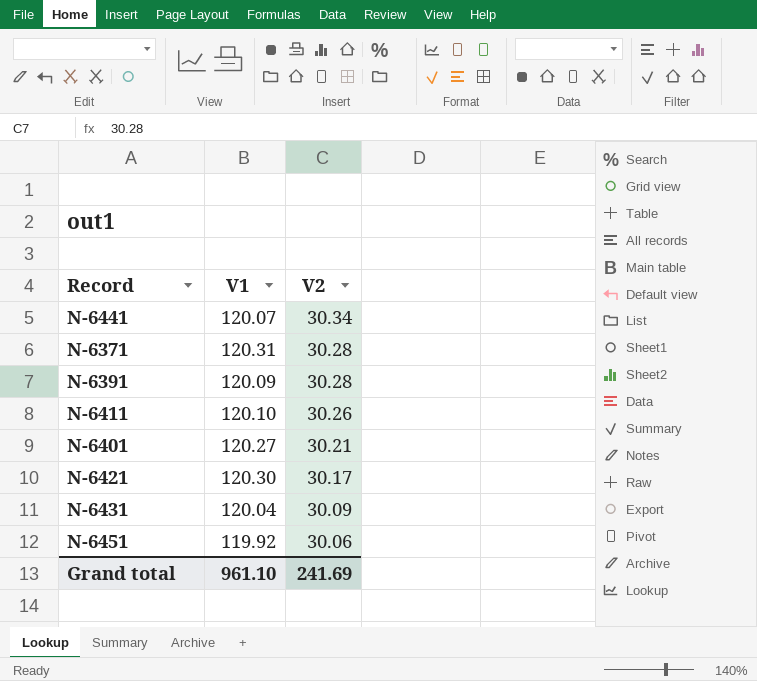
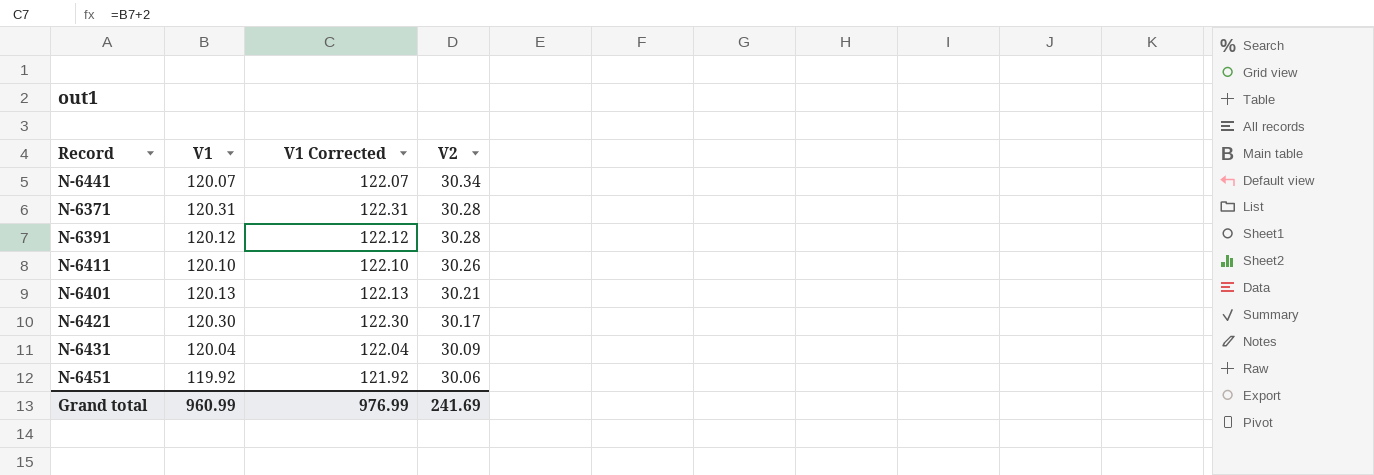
column V1 Corrected | formula: none -> [V1] + 2
N-6391 | V1: 120.09 -> 120.12
N-6401 | V1: 120.27 -> 120.13
Grand total | V1: 961.10 -> 960.99

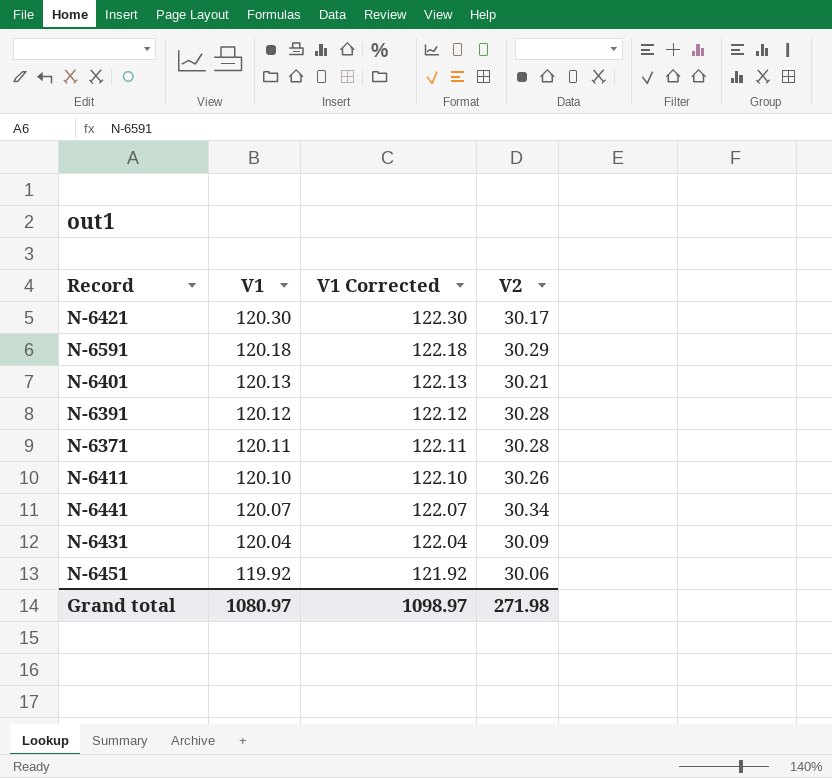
row order: V2 descending -> V1 descending
row N-6591: none -> 120.18 | 122.18 | 30.29
N-6371 | V1: 120.31 -> 120.11
N-6371 | V1 Corrected: 122.31 -> 122.11
Grand total | V1: 960.99 -> 1080.97
Grand total | V1 Corrected: 976.99 -> 1098.97
Grand total | V2: 241.69 -> 271.98

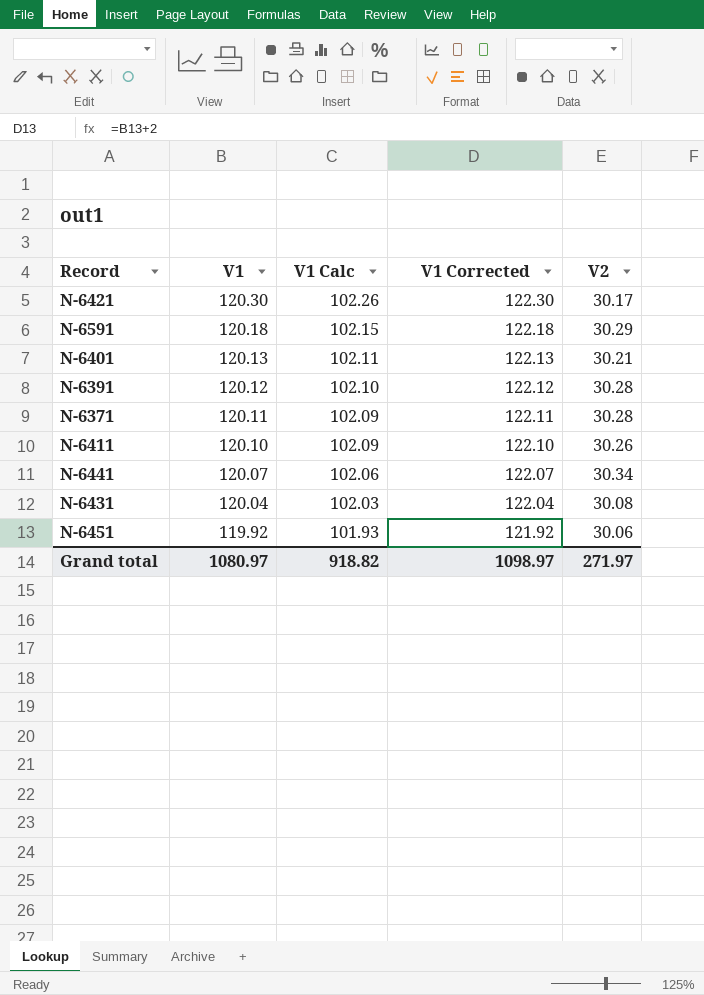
column V1 Calc | formula: none -> [V1] * 0.85
N-6431 | V2: 30.09 -> 30.08
Grand total | V2: 271.98 -> 271.97

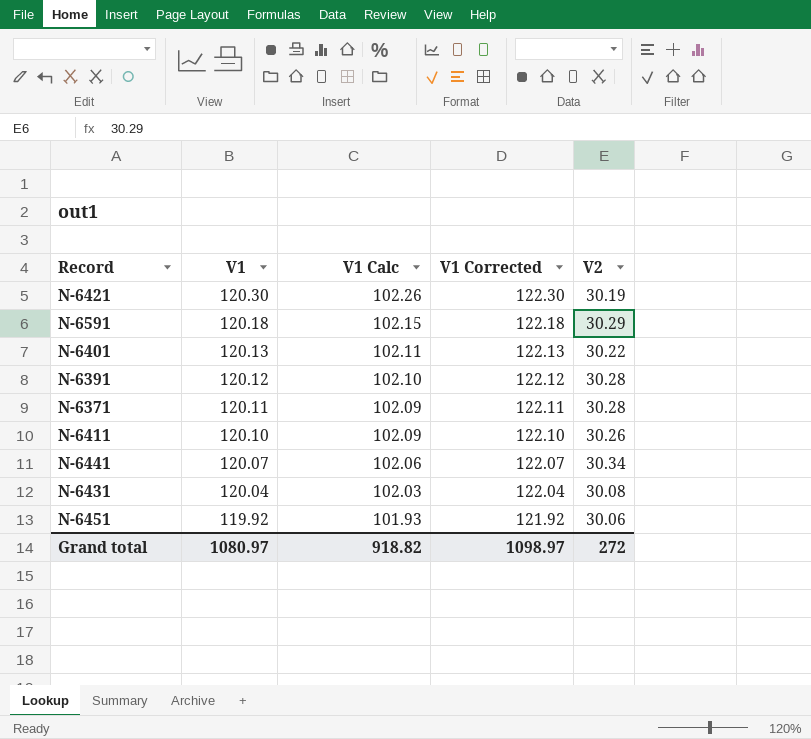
N-6421 | V2: 30.17 -> 30.19
N-6401 | V2: 30.21 -> 30.22
Grand total | V2: 271.97 -> 272

